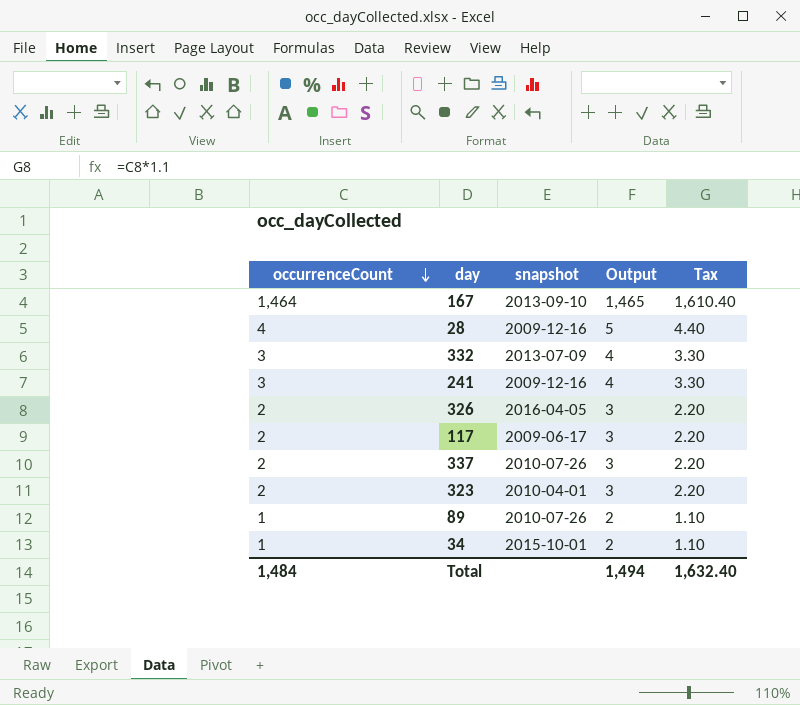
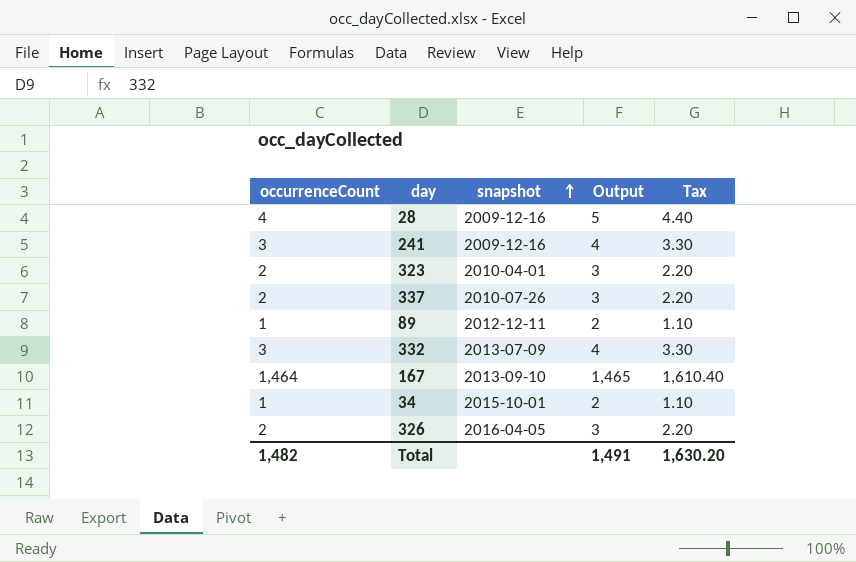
row order: occurrenceCount descending -> snapshot ascending
row 117: 2 | 2009-06-17 | 3 | 2.20 -> none
89 | snapshot: 2010-07-26 -> 2012-12-11
Total | occurrenceCount: 1,484 -> 1,482
Total | Output: 1,494 -> 1,491
Total | Tax: 1,632.40 -> 1,630.20

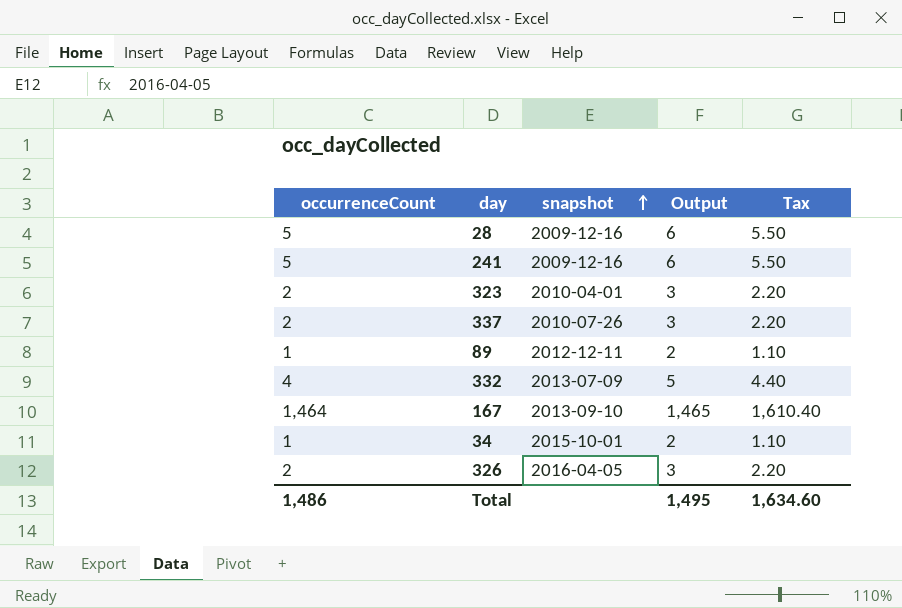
28 | occurrenceCount: 4 -> 5
28 | Output: 5 -> 6
28 | Tax: 4.40 -> 5.50
241 | occurrenceCount: 3 -> 5
241 | Output: 4 -> 6
241 | Tax: 3.30 -> 5.50
332 | occurrenceCount: 3 -> 4
332 | Output: 4 -> 5
332 | Tax: 3.30 -> 4.40
Total | occurrenceCount: 1,482 -> 1,486
Total | Output: 1,491 -> 1,495
Total | Tax: 1,630.20 -> 1,634.60

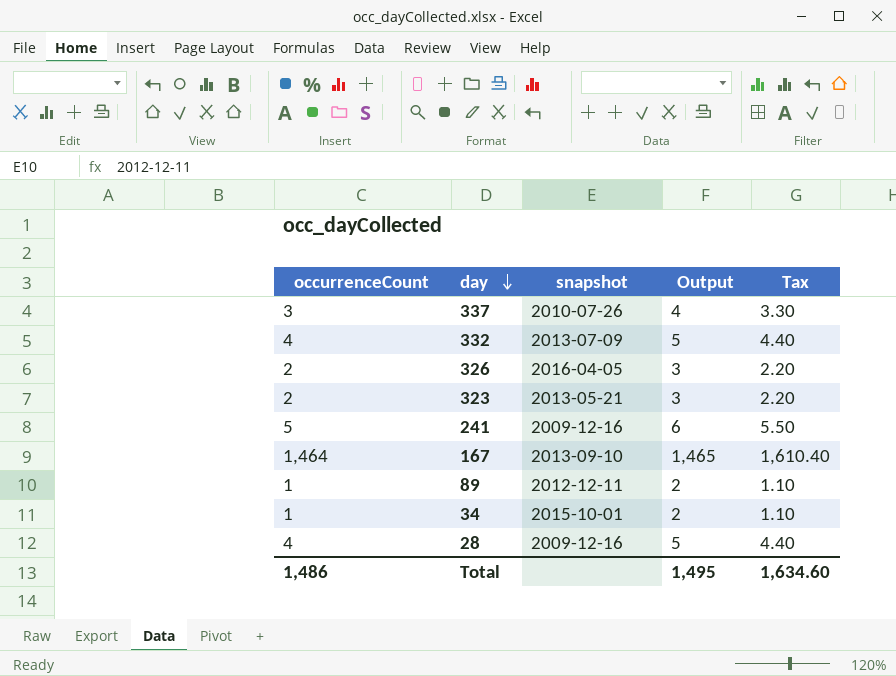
row order: snapshot ascending -> day descending
337 | occurrenceCount: 2 -> 3
337 | Output: 3 -> 4
337 | Tax: 2.20 -> 3.30
323 | snapshot: 2010-04-01 -> 2013-05-21
28 | occurrenceCount: 5 -> 4
28 | Output: 6 -> 5
28 | Tax: 5.50 -> 4.40

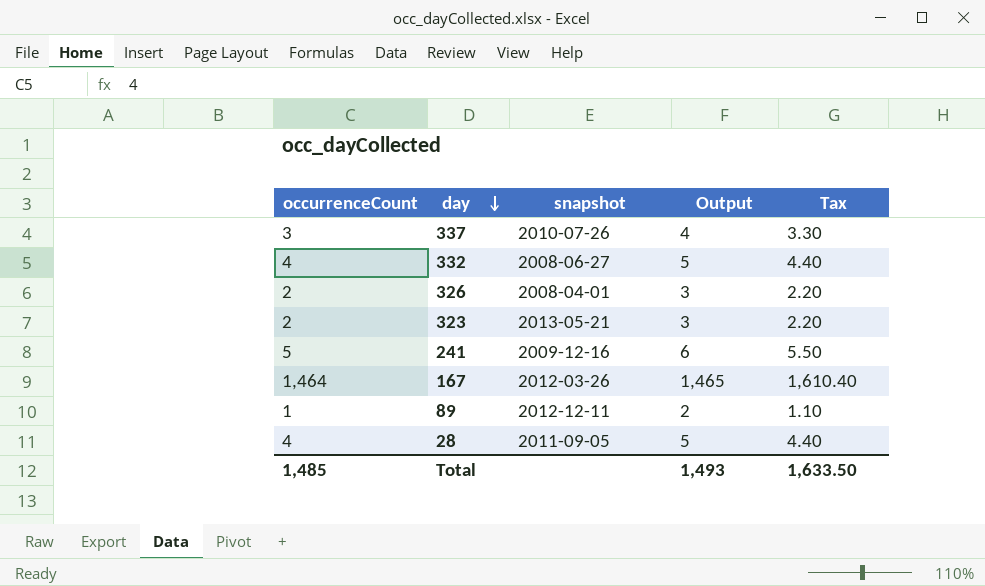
row 34: 1 | 2015-10-01 | 2 | 1.10 -> none
332 | snapshot: 2013-07-09 -> 2008-06-27
326 | snapshot: 2016-04-05 -> 2008-04-01
167 | snapshot: 2013-09-10 -> 2012-03-26
28 | snapshot: 2009-12-16 -> 2011-09-05
Total | occurrenceCount: 1,486 -> 1,485
Total | Output: 1,495 -> 1,493
Total | Tax: 1,634.60 -> 1,633.50

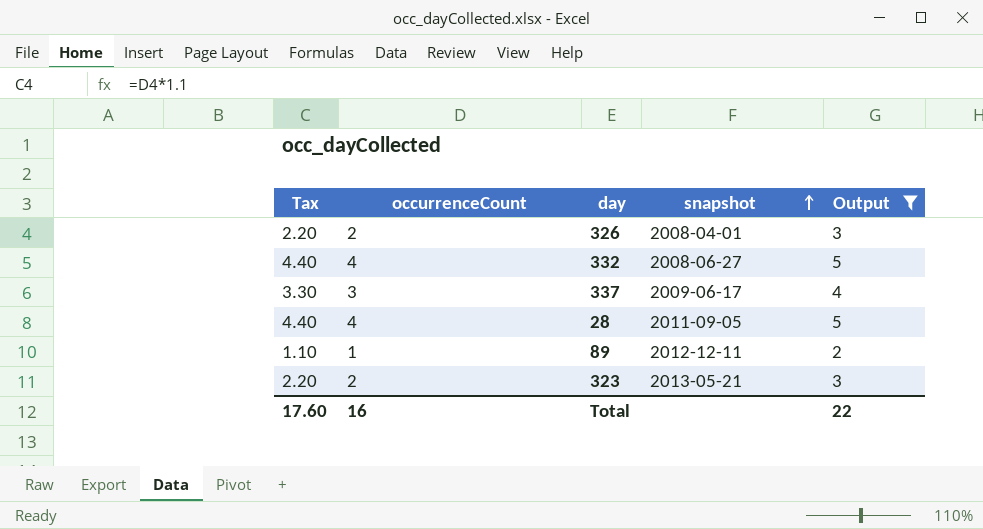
filter: none -> Output <= 5
row order: day descending -> snapshot ascending
column Tax | position: 5 -> 1
337 | snapshot: 2010-07-26 -> 2009-06-17
Total | Tax: 1,633.50 -> 17.60
Total | occurrenceCount: 1,485 -> 16
Total | Output: 1,493 -> 22

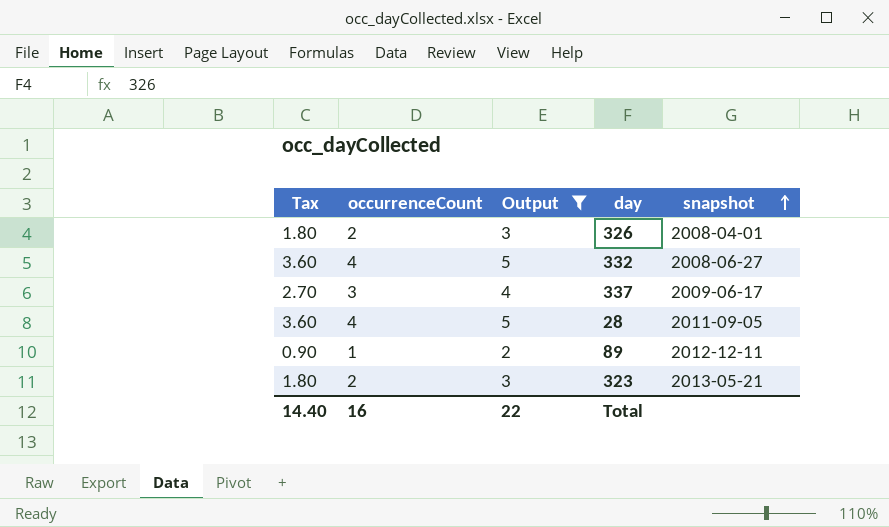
column Tax | formula: [occurrenceCount] * 1.1 -> [occurrenceCount] * 0.9
column Output | position: 5 -> 3
Total | Tax: 17.60 -> 14.40

